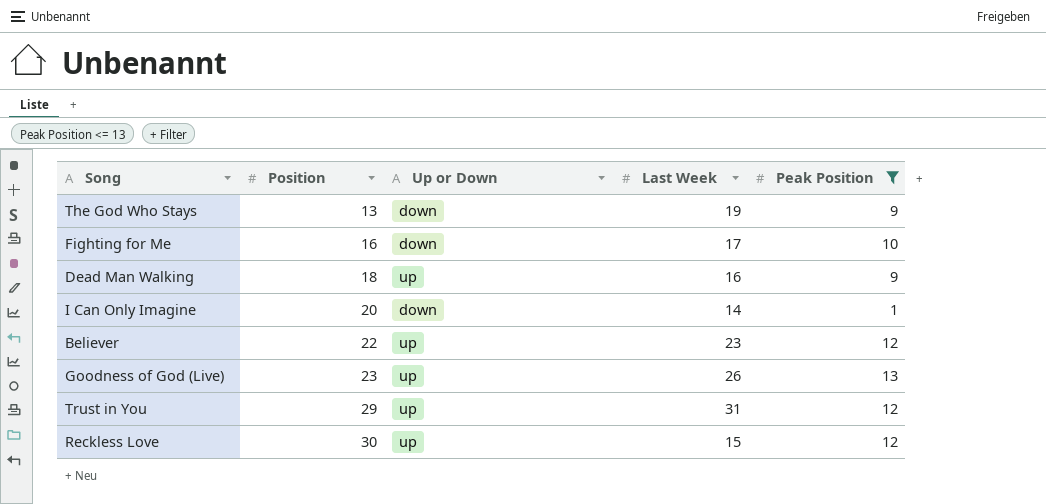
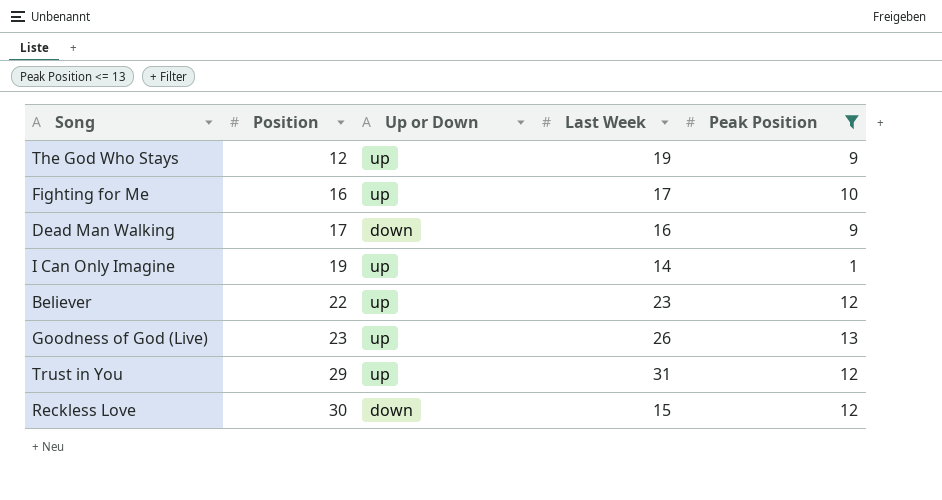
The God Who Stays | Position: 13 -> 12
The God Who Stays | Up or Down: down -> up
Fighting for Me | Up or Down: down -> up
Dead Man Walking | Position: 18 -> 17
Dead Man Walking | Up or Down: up -> down
I Can Only Imagine | Position: 20 -> 19
I Can Only Imagine | Up or Down: down -> up
Reckless Love | Up or Down: up -> down

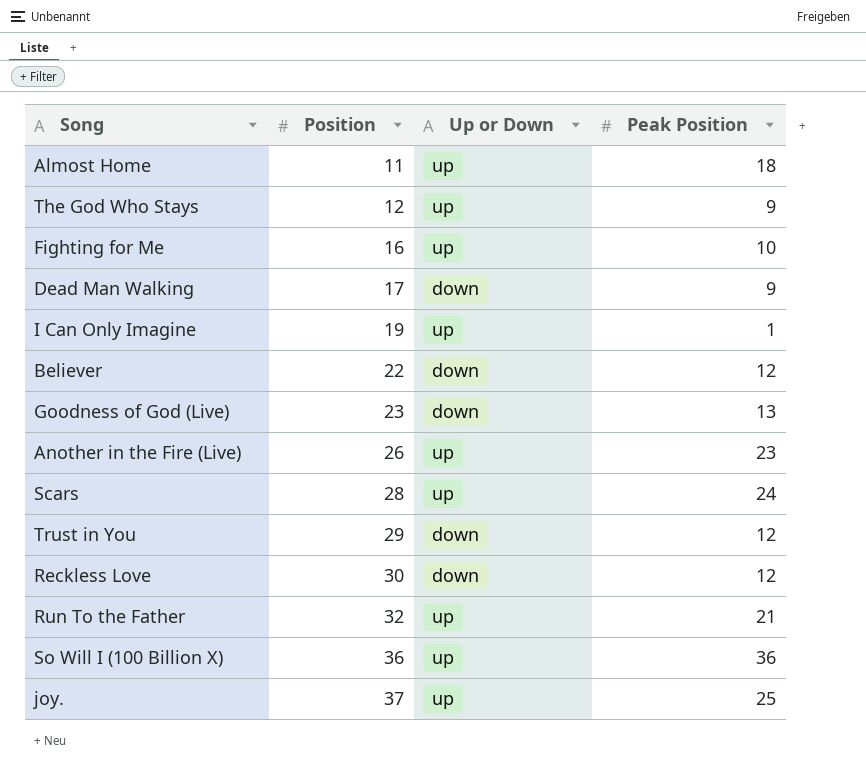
filter: Peak Position <= 13 -> none
column Last Week | position: 4 -> none
Believer | Up or Down: up -> down
Goodness of God (Live) | Up or Down: up -> down
Trust in You | Up or Down: up -> down

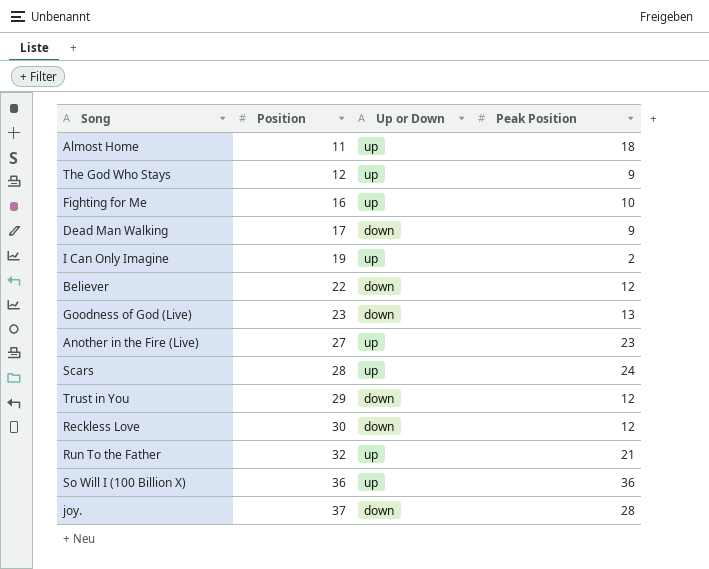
I Can Only Imagine | Peak Position: 1 -> 2
Another in the Fire (Live) | Position: 26 -> 27
joy. | Up or Down: up -> down
joy. | Peak Position: 25 -> 28

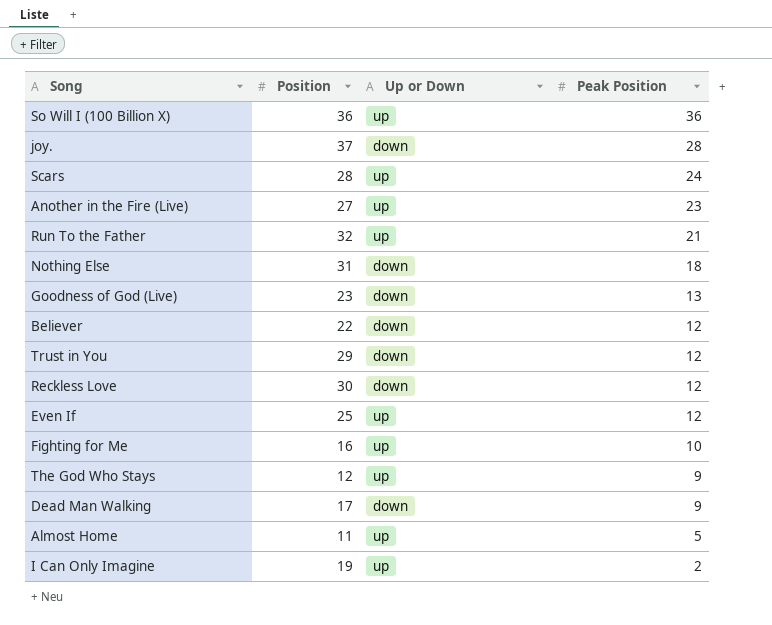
row order: Position ascending -> Peak Position descending
row Nothing Else: none -> 31 | down | 18
row Even If: none -> 25 | up | 12
Almost Home | Peak Position: 18 -> 5

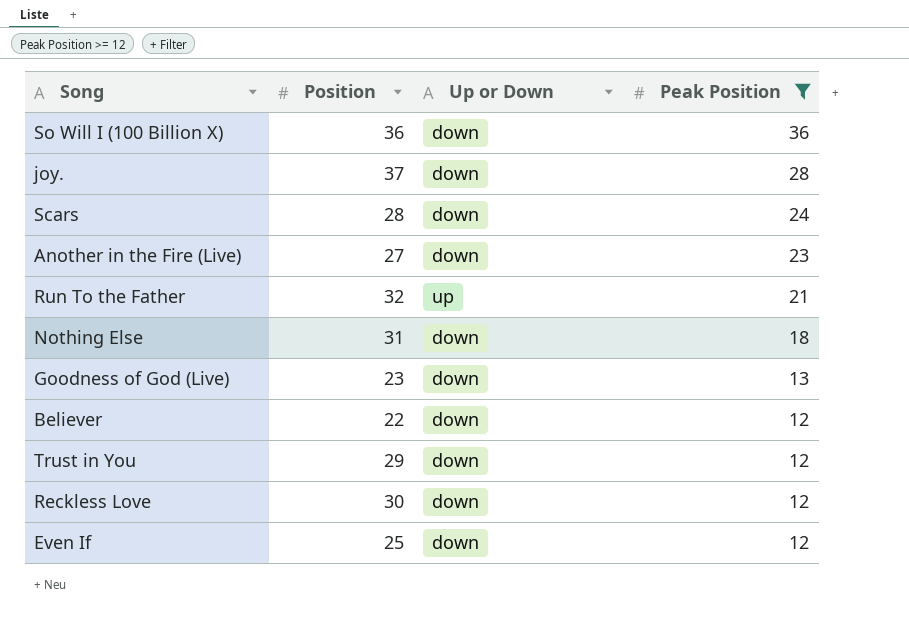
filter: none -> Peak Position >= 12
So Will I (100 Billion X) | Up or Down: up -> down
Scars | Up or Down: up -> down
Another in the Fire (Live) | Up or Down: up -> down
Even If | Up or Down: up -> down

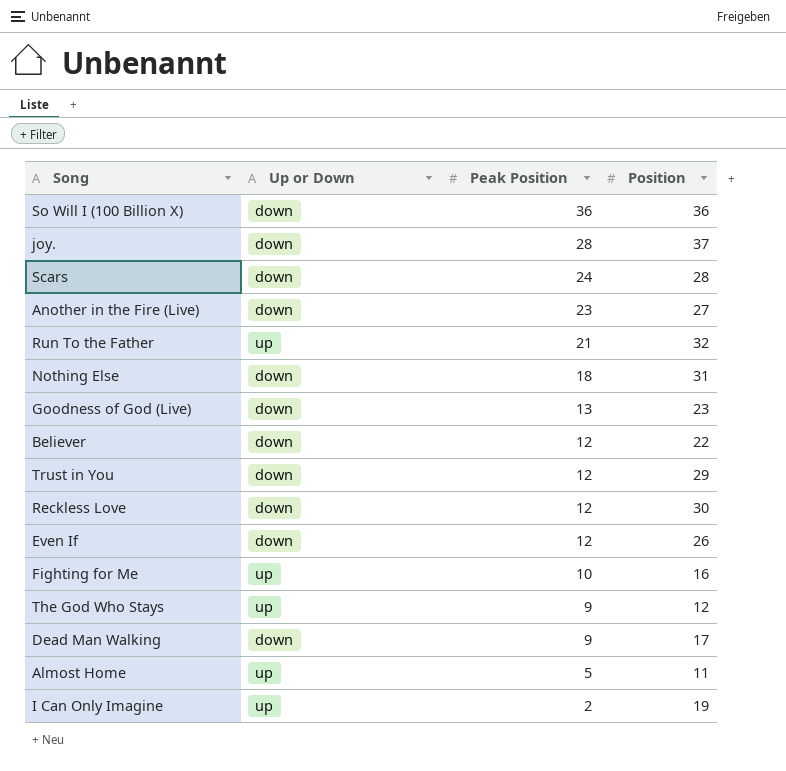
filter: Peak Position >= 12 -> none
column Position | position: 2 -> 4
Even If | Position: 25 -> 26

